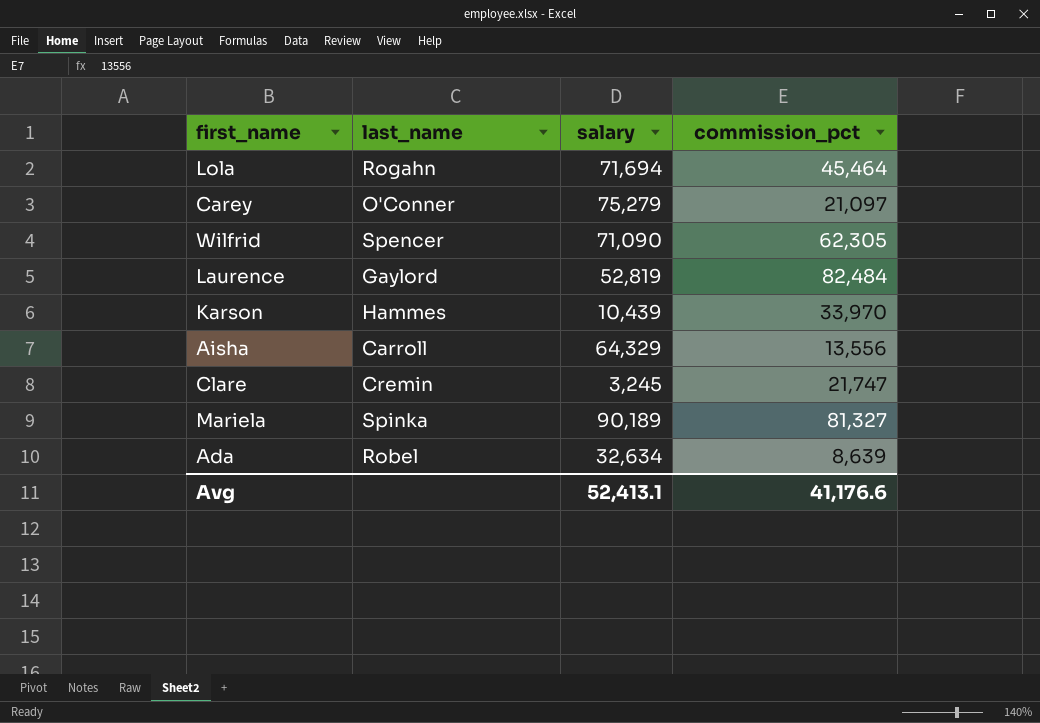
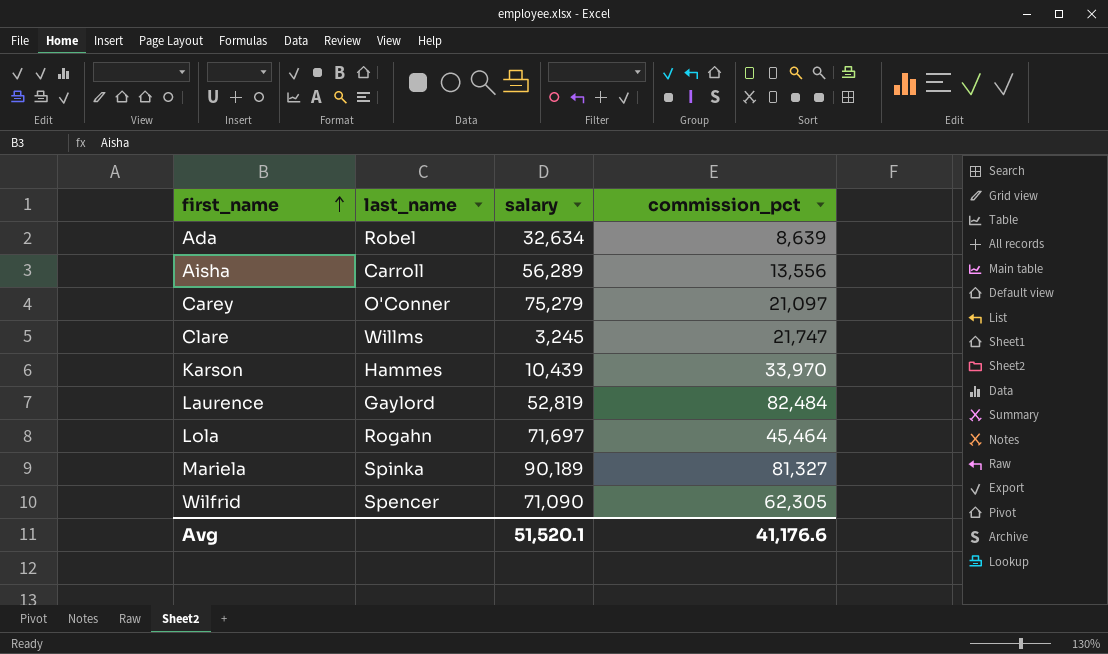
row order: none -> first_name ascending
Aisha | salary: 64,329 -> 56,289
Clare | last_name: Cremin -> Willms
Lola | salary: 71,694 -> 71,697
Avg | salary: 52,413.1 -> 51,520.1

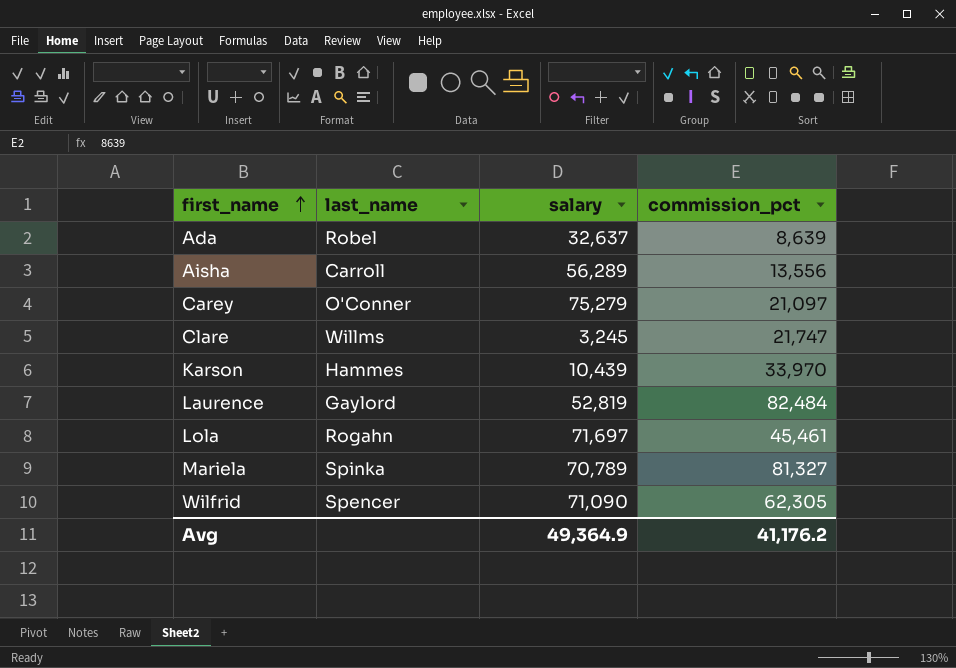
Ada | salary: 32,634 -> 32,637
Lola | commission_pct: 45,464 -> 45,461
Mariela | salary: 90,189 -> 70,789
Avg | salary: 51,520.1 -> 49,364.9
Avg | commission_pct: 41,176.6 -> 41,176.2

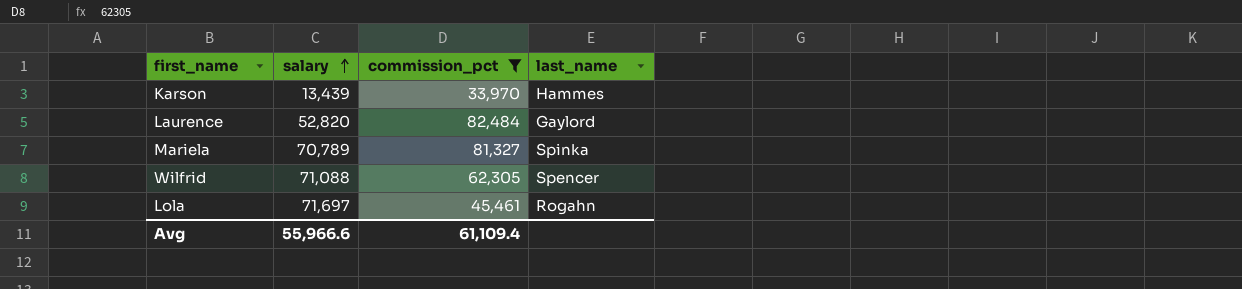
filter: none -> commission_pct >= 33,970
row order: first_name ascending -> salary ascending
column last_name | position: 2 -> 4
Karson | salary: 10,439 -> 13,439
Laurence | salary: 52,819 -> 52,820
Wilfrid | salary: 71,090 -> 71,088
Avg | salary: 49,364.9 -> 55,966.6
Avg | commission_pct: 41,176.2 -> 61,109.4

